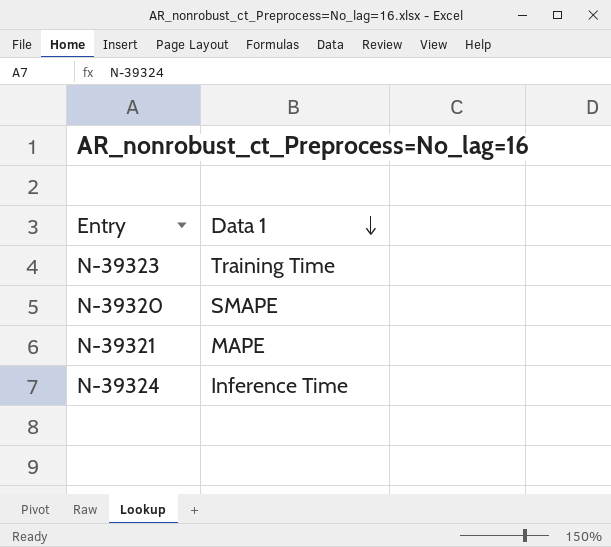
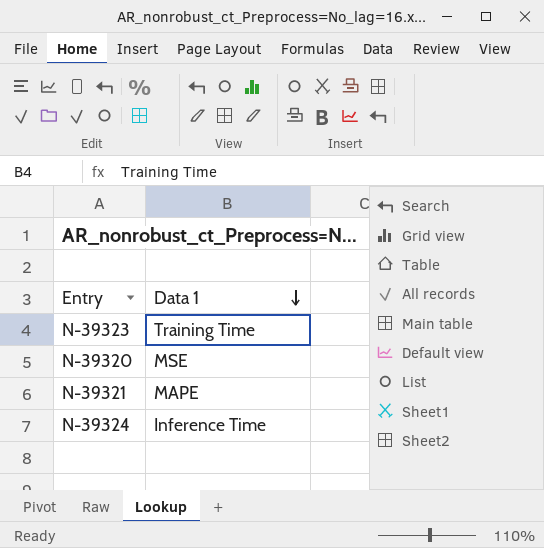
N-39320 | Data 1: SMAPE -> MSE

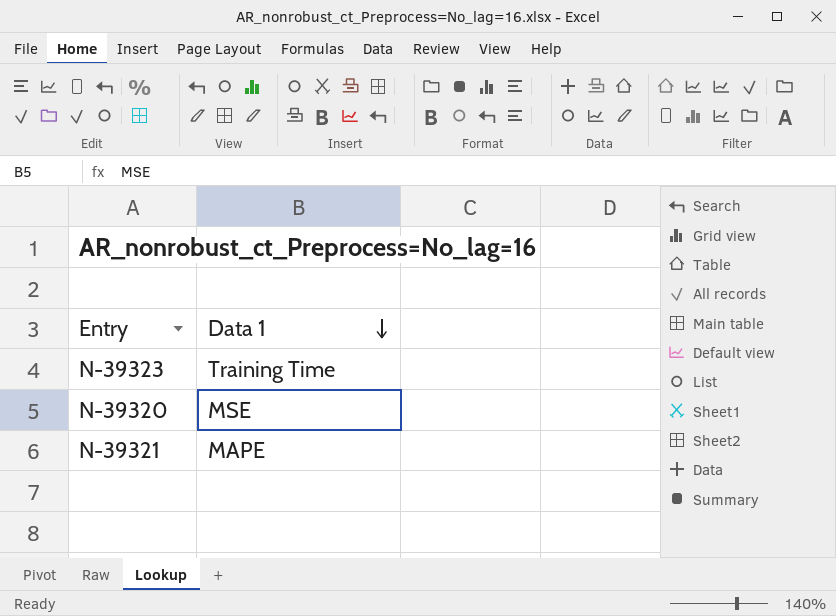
row N-39324: Inference Time -> none

